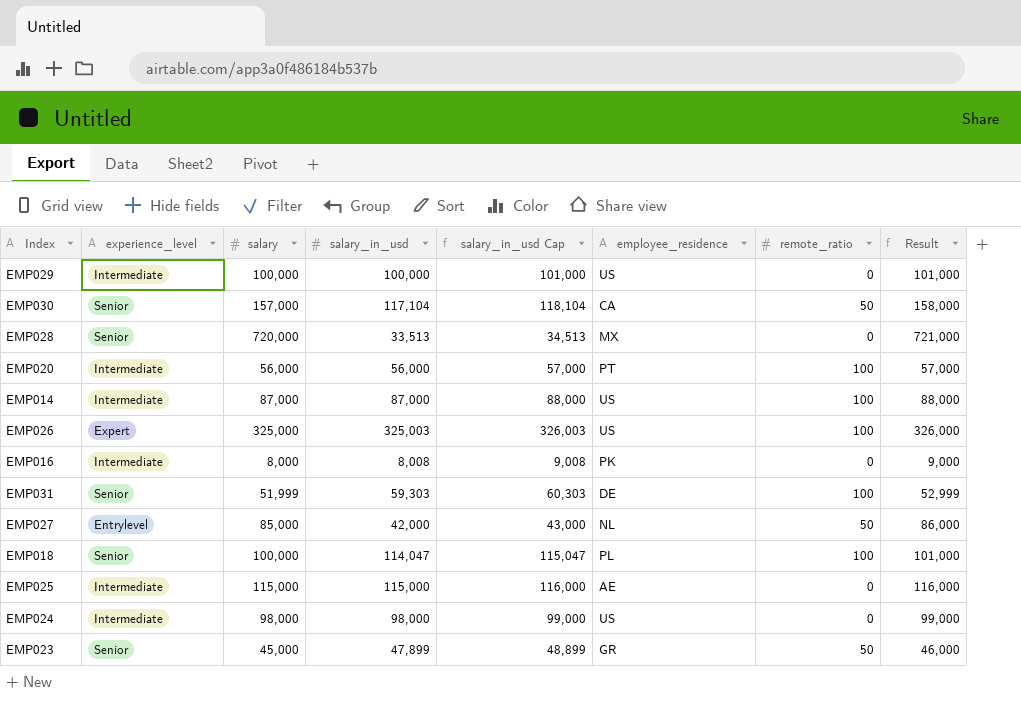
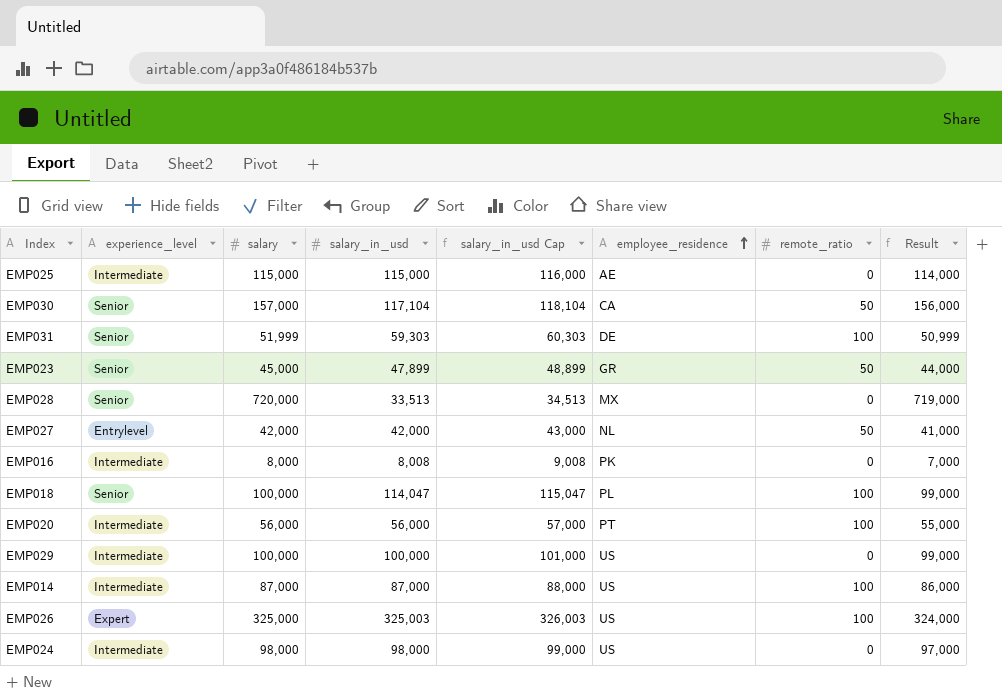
row order: none -> employee_residence ascending
column Result | formula: [salary] + 1000 -> [salary] - 1000
EMP027 | salary: 85,000 -> 42,000

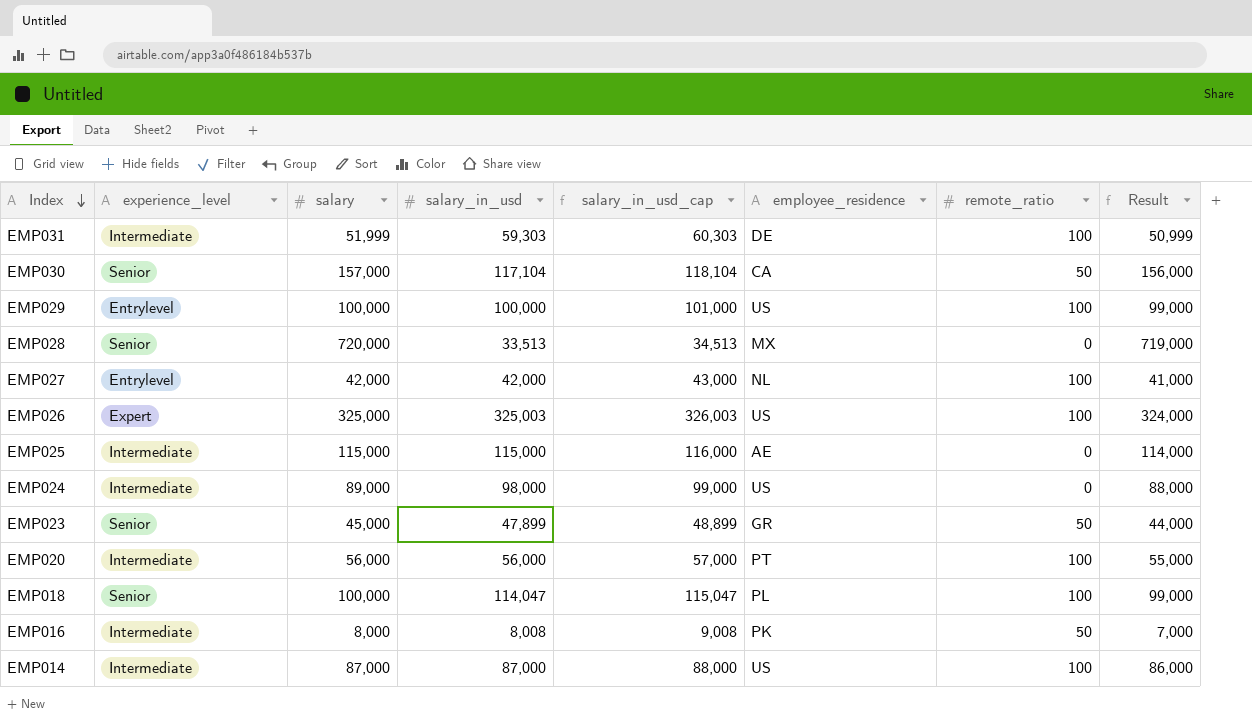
row order: employee_residence ascending -> Index descending
column name: salary_in_usd Cap -> salary_in_usd_cap
EMP031 | experience_level: Senior -> Intermediate
EMP029 | experience_level: Intermediate -> Entrylevel
EMP029 | remote_ratio: 0 -> 100
EMP027 | remote_ratio: 50 -> 100
EMP024 | salary: 98,000 -> 89,000
EMP024 | Result: 97,000 -> 88,000
EMP016 | remote_ratio: 0 -> 50

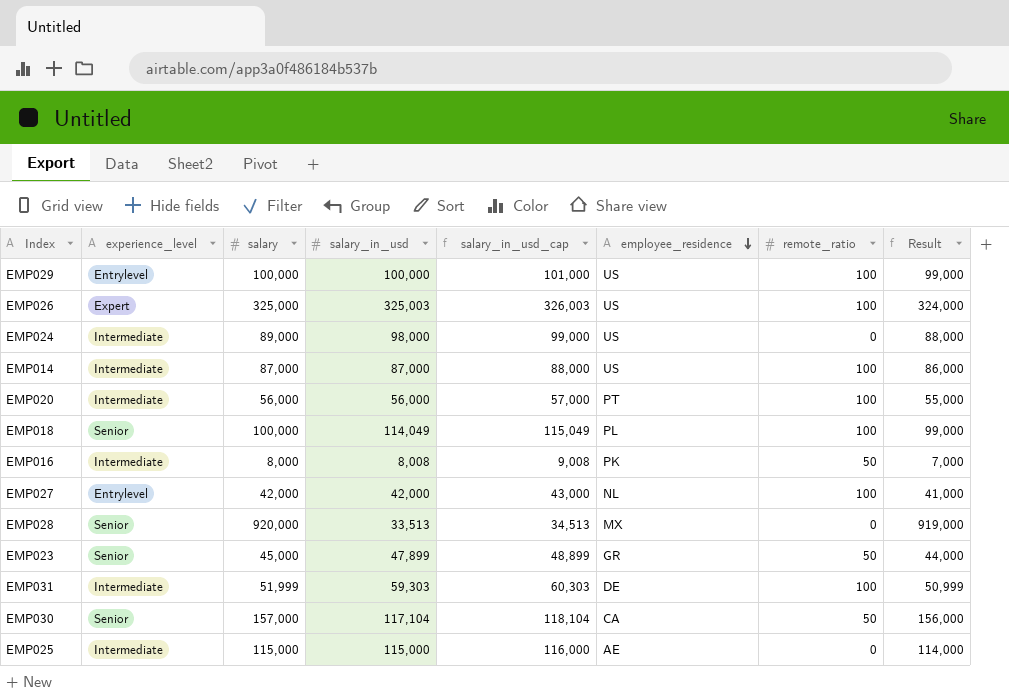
row order: Index descending -> employee_residence descending
EMP018 | salary_in_usd: 114,047 -> 114,049
EMP018 | salary_in_usd_cap: 115,047 -> 115,049
EMP028 | salary: 720,000 -> 920,000
EMP028 | Result: 719,000 -> 919,000

